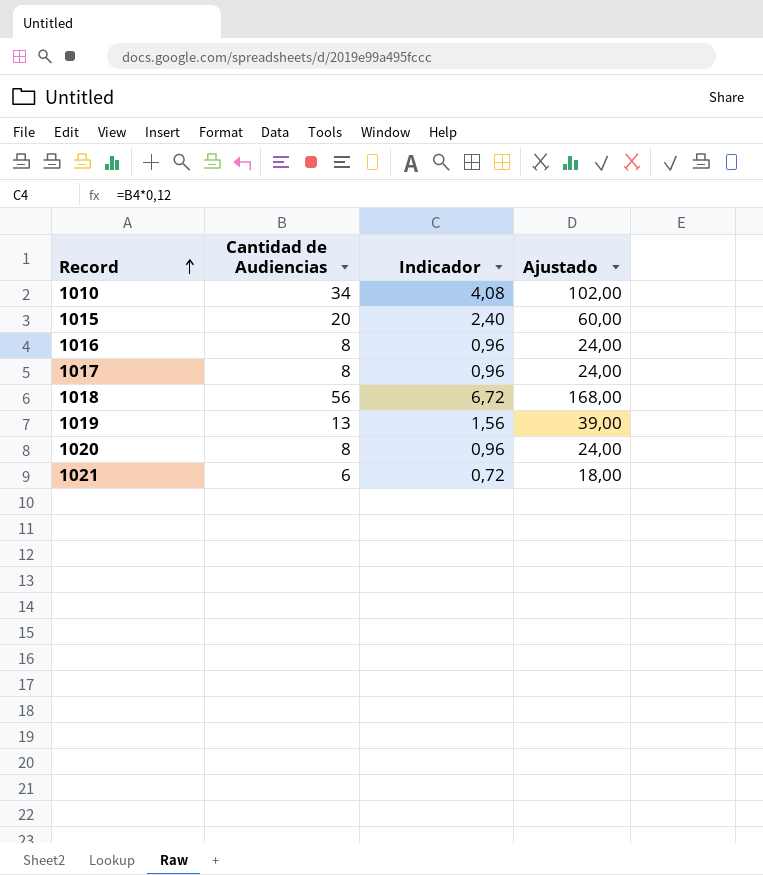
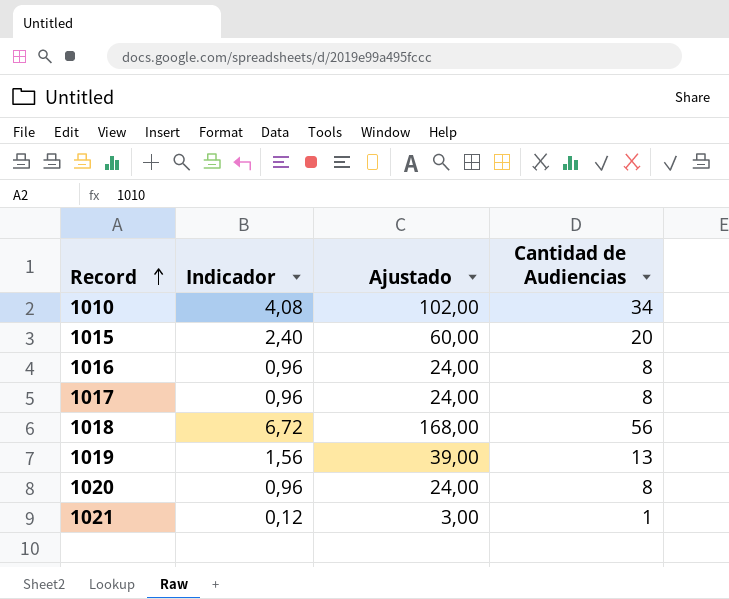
column Cantidad de Audiencias | position: 2 -> 4
1021 | Indicador: 0,72 -> 0,12
1021 | Ajustado: 18,00 -> 3,00
1021 | Cantidad de Audiencias: 6 -> 1

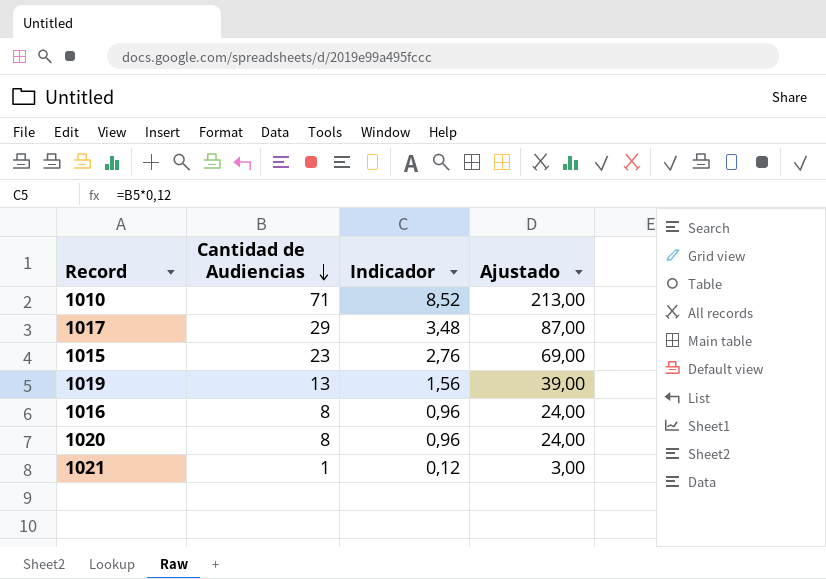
row order: Record ascending -> Cantidad de Audiencias descending
column Cantidad de Audiencias | position: 4 -> 2
row 1018: 6,72 | 168,00 | 56 -> none
1010 | Cantidad de Audiencias: 34 -> 71
1010 | Indicador: 4,08 -> 8,52
1010 | Ajustado: 102,00 -> 213,00
1017 | Cantidad de Audiencias: 8 -> 29
1017 | Indicador: 0,96 -> 3,48
1017 | Ajustado: 24,00 -> 87,00
1015 | Cantidad de Audiencias: 20 -> 23
1015 | Indicador: 2,40 -> 2,76
1015 | Ajustado: 60,00 -> 69,00

